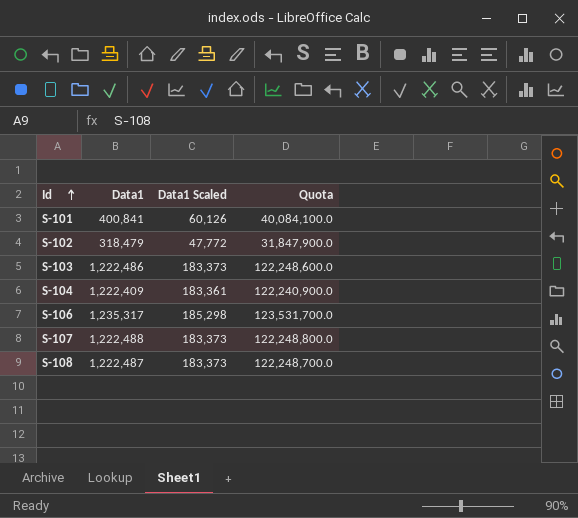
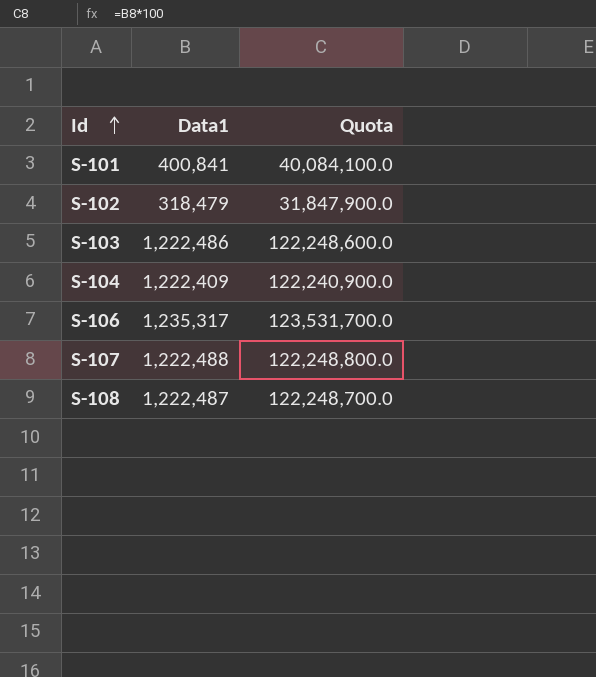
column Data1 Scaled | formula: [Data1] * 0.15 -> none

